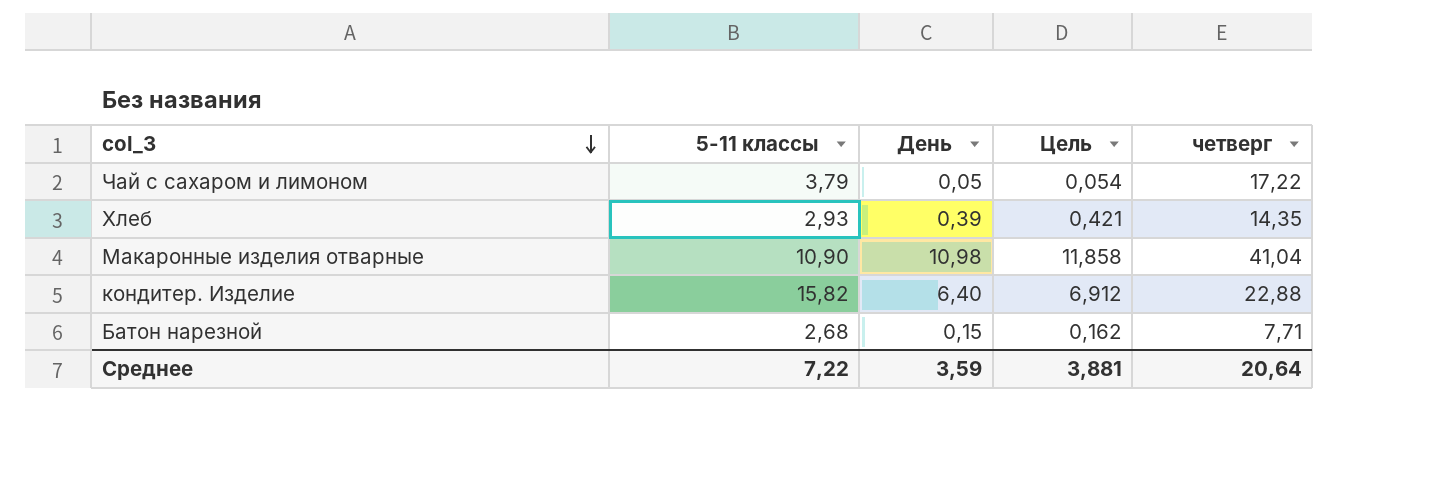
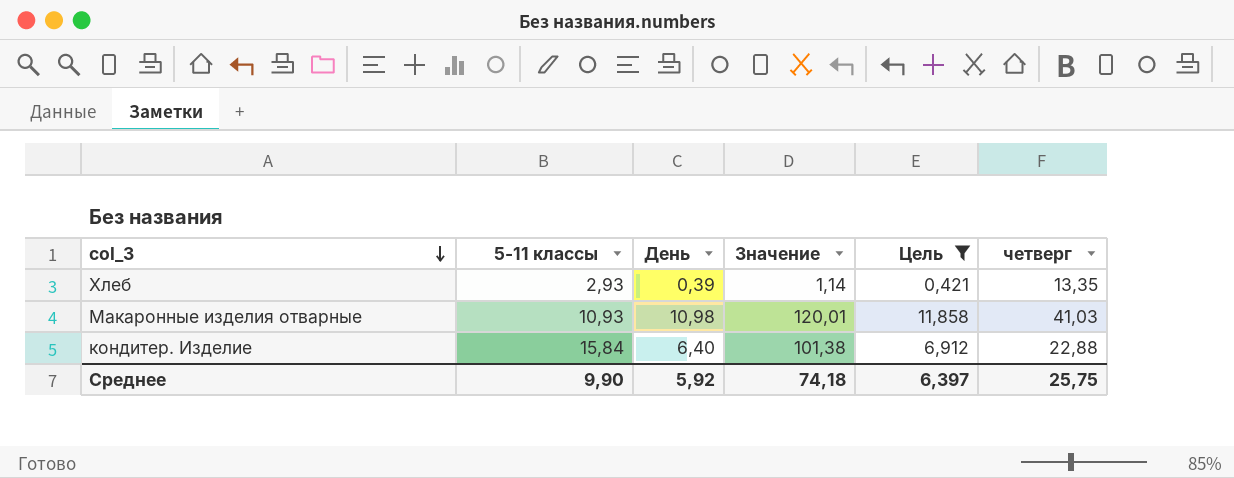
filter: none -> Цель >= 0,421
column Значение | formula: none -> [5-11 классы] * [День]
Хлеб | четверг: 14,35 -> 13,35
Макаронные изделия отварные | 5-11 классы: 10,90 -> 10,93
Макаронные изделия отварные | четверг: 41,04 -> 41,03
кондитер. Изделие | 5-11 классы: 15,82 -> 15,84
Среднее | 5-11 классы: 7,22 -> 9,90
Среднее | День: 3,59 -> 5,92
Среднее | Цель: 3,881 -> 6,397
Среднее | четверг: 20,64 -> 25,75

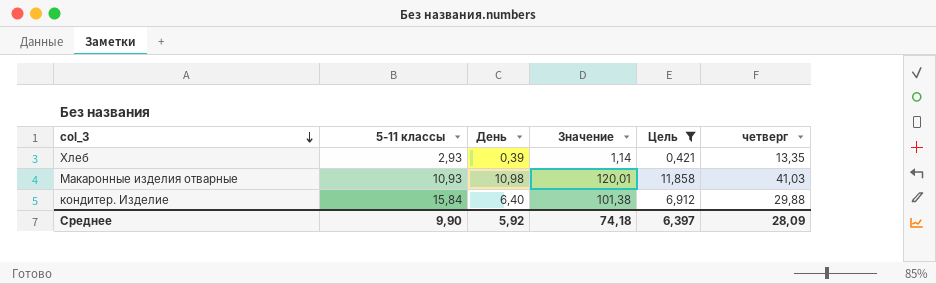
кондитер. Изделие | четверг: 22,88 -> 29,88
Среднее | четверг: 25,75 -> 28,09

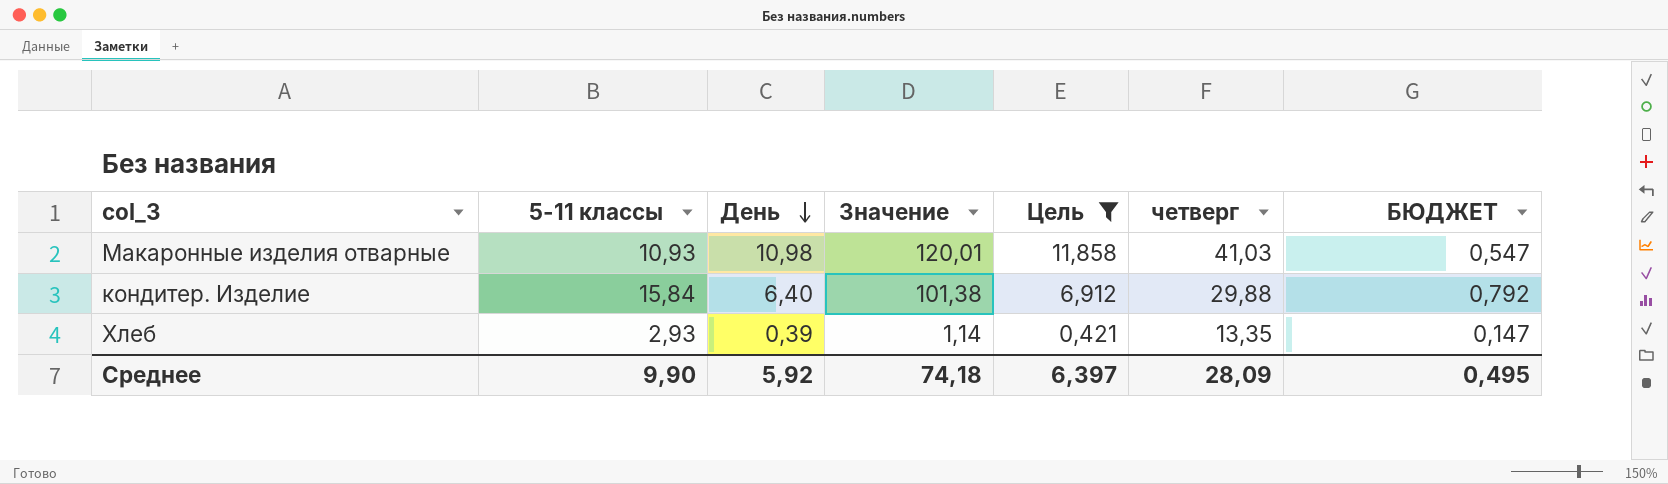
row order: col_3 descending -> День descending
column БЮДЖЕТ | formula: none -> [5-11 классы] * 0,05

